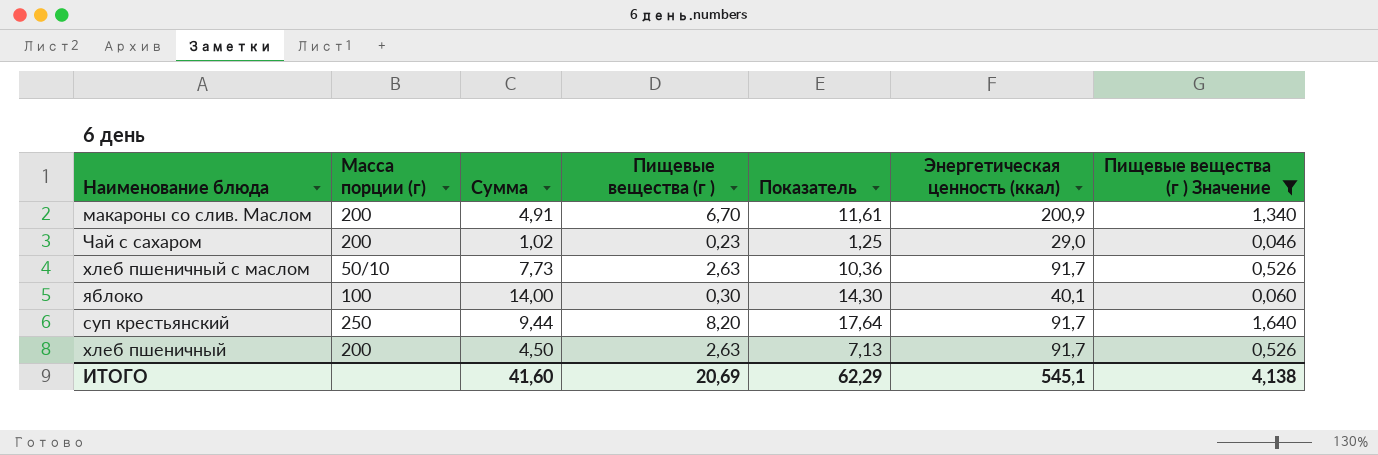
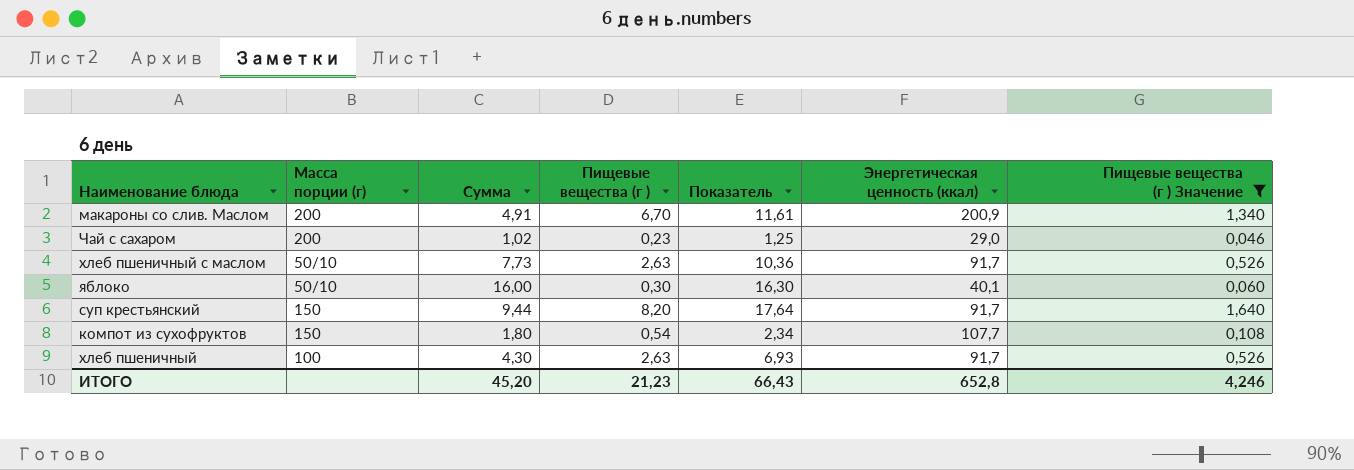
яблоко | Масса порции (г): 100 -> 50/10
яблоко | Сумма: 14,00 -> 16,00
яблоко | Показатель: 14,30 -> 16,30
суп крестьянский | Масса порции (г): 250 -> 150
row компот из сухофруктов: none -> 150 | 1,80 | 0,54 | 2,34 | 107,7 | 0,108
хлеб пшеничный | Масса порции (г): 200 -> 100
хлеб пшеничный | Сумма: 4,50 -> 4,30
хлеб пшеничный | Показатель: 7,13 -> 6,93
ИТОГО | Сумма: 41,60 -> 45,20
ИТОГО | Пищевые вещества (г ): 20,69 -> 21,23
ИТОГО | Показатель: 62,29 -> 66,43
ИТОГО | Энергетическая ценность (ккал): 545,1 -> 652,8
ИТОГО | Пищевые вещества (г ) Значение: 4,138 -> 4,246

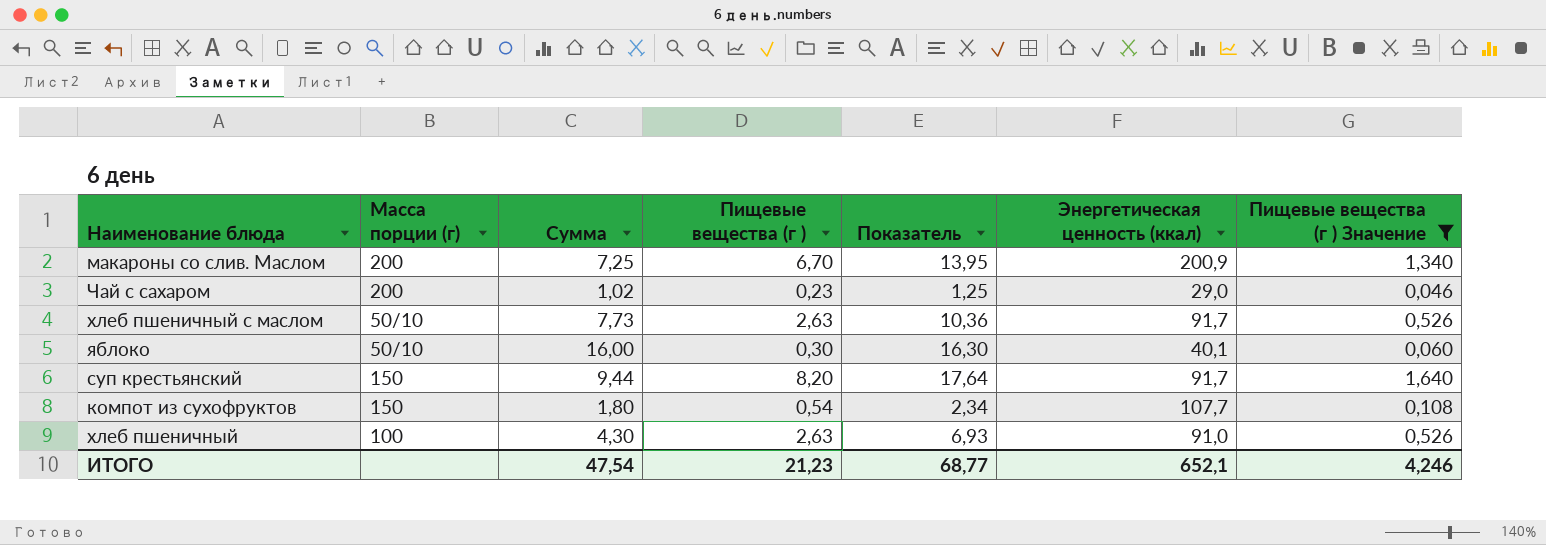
макароны со слив. Маслом | Сумма: 4,91 -> 7,25
макароны со слив. Маслом | Показатель: 11,61 -> 13,95
хлеб пшеничный | Энергетическая ценность (ккал): 91,7 -> 91,0
ИТОГО | Сумма: 45,20 -> 47,54
ИТОГО | Показатель: 66,43 -> 68,77
ИТОГО | Энергетическая ценность (ккал): 652,8 -> 652,1

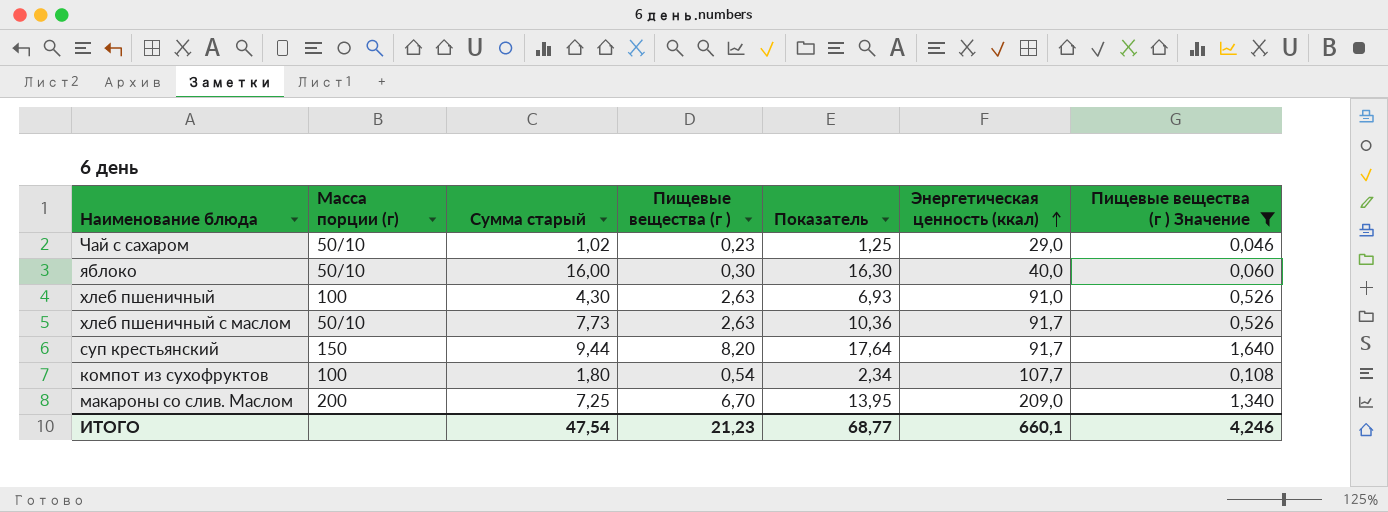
row order: none -> Энергетическая ценность (ккал) ascending
column name: Сумма -> Сумма старый
Чай с сахаром | Масса порции (г): 200 -> 50/10
яблоко | Энергетическая ценность (ккал): 40,1 -> 40,0
компот из сухофруктов | Масса порции (г): 150 -> 100
макароны со слив. Маслом | Энергетическая ценность (ккал): 200,9 -> 209,0
ИТОГО | Энергетическая ценность (ккал): 652,1 -> 660,1

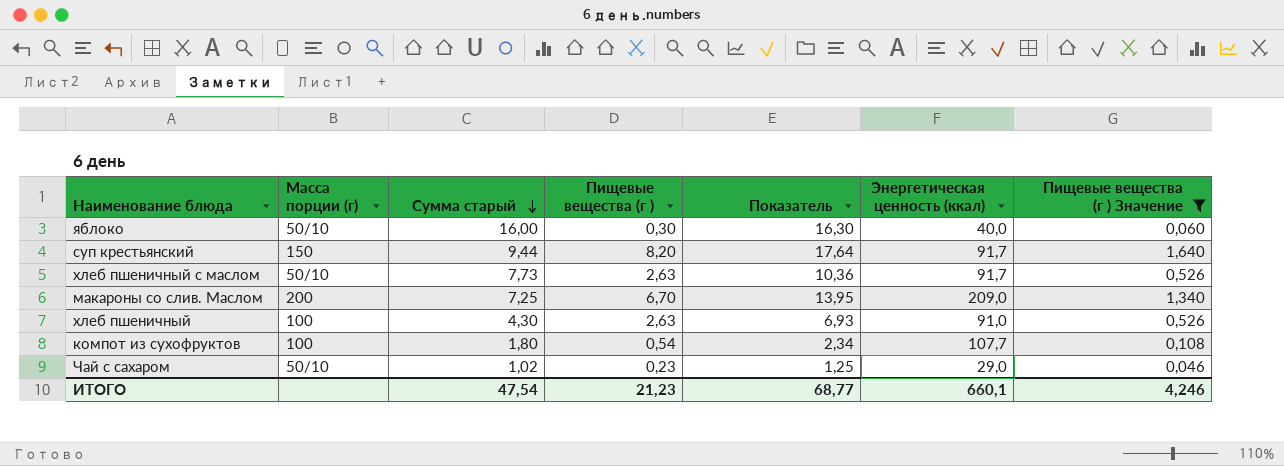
row order: Энергетическая ценность (ккал) ascending -> Сумма старый descending

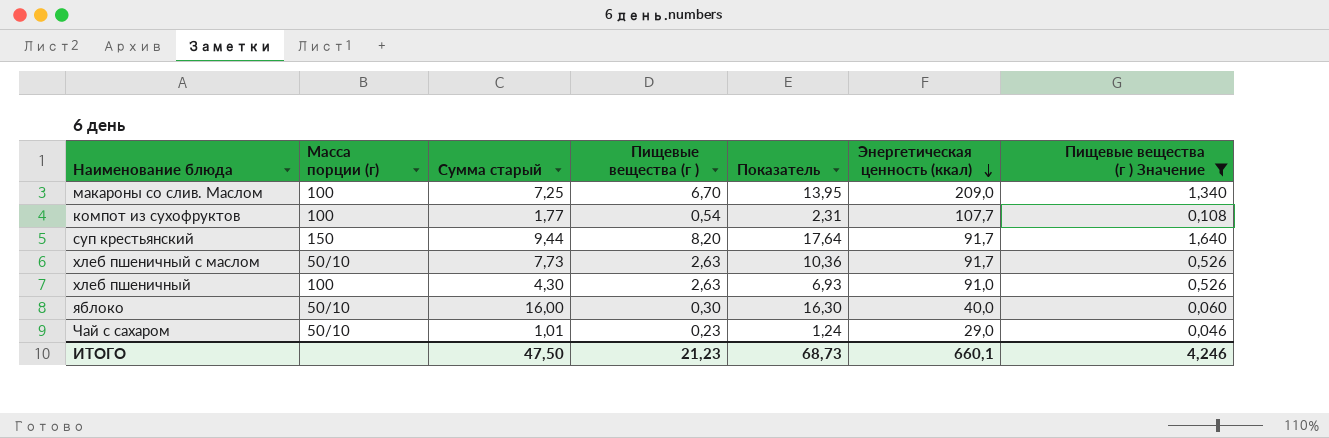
row order: Сумма старый descending -> Энергетическая ценность (ккал) descending
макароны со слив. Маслом | Масса порции (г): 200 -> 100
компот из сухофруктов | Сумма старый: 1,80 -> 1,77
компот из сухофруктов | Показатель: 2,34 -> 2,31
Чай с сахаром | Сумма старый: 1,02 -> 1,01
Чай с сахаром | Показатель: 1,25 -> 1,24
ИТОГО | Сумма старый: 47,54 -> 47,50
ИТОГО | Показатель: 68,77 -> 68,73

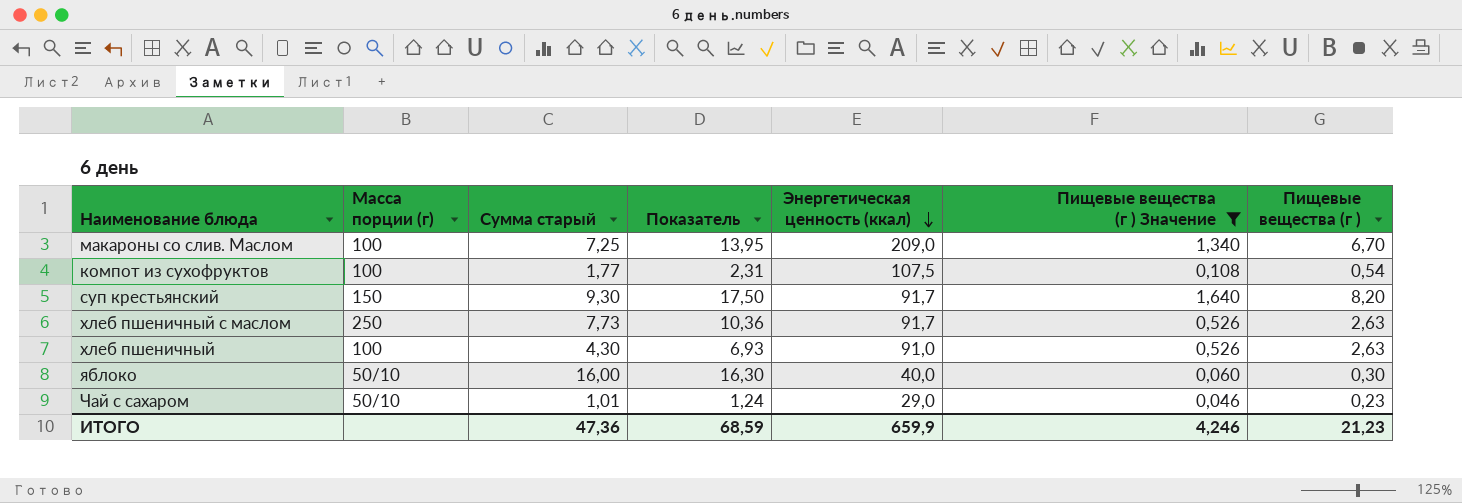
column Пищевые вещества (г ) | position: 4 -> 7
компот из сухофруктов | Энергетическая ценность (ккал): 107,7 -> 107,5
суп крестьянский | Сумма старый: 9,44 -> 9,30
суп крестьянский | Показатель: 17,64 -> 17,50
хлеб пшеничный с маслом | Масса порции (г): 50/10 -> 250
ИТОГО | Сумма старый: 47,50 -> 47,36
ИТОГО | Показатель: 68,73 -> 68,59
ИТОГО | Энергетическая ценность (ккал): 660,1 -> 659,9

